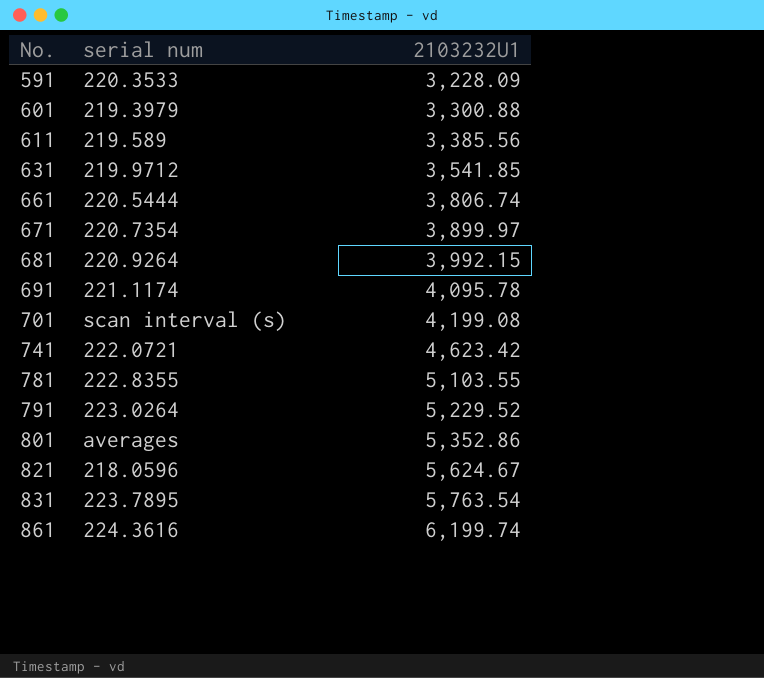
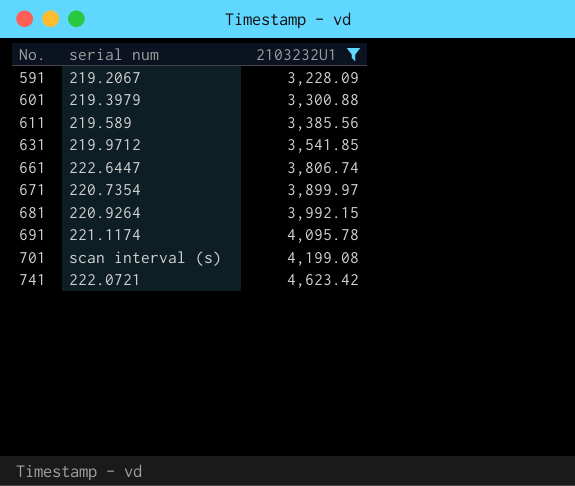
filter: none -> 2103232U1 <= 4,623.42
591 | serial num: 220.3533 -> 219.2067
661 | serial num: 220.5444 -> 222.6447

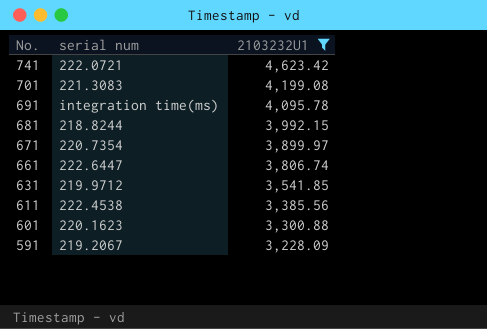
row order: No. ascending -> No. descending
701 | serial num: scan interval (s) -> 221.3083
691 | serial num: 221.1174 -> integration time(ms)
681 | serial num: 220.9264 -> 218.8244
611 | serial num: 219.589 -> 222.4538
601 | serial num: 219.3979 -> 220.1623

